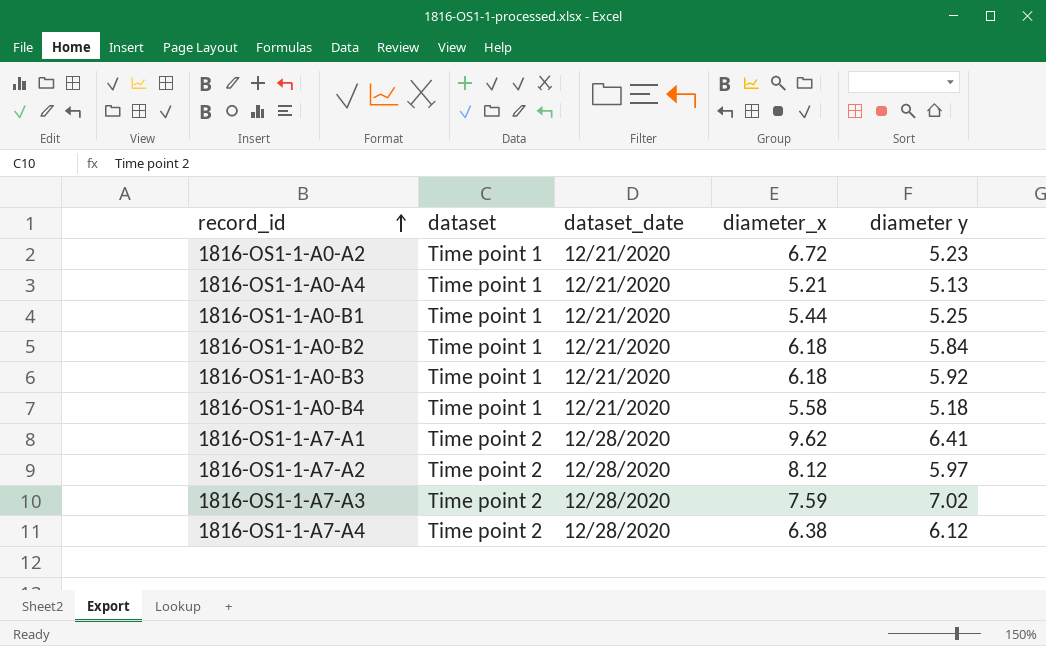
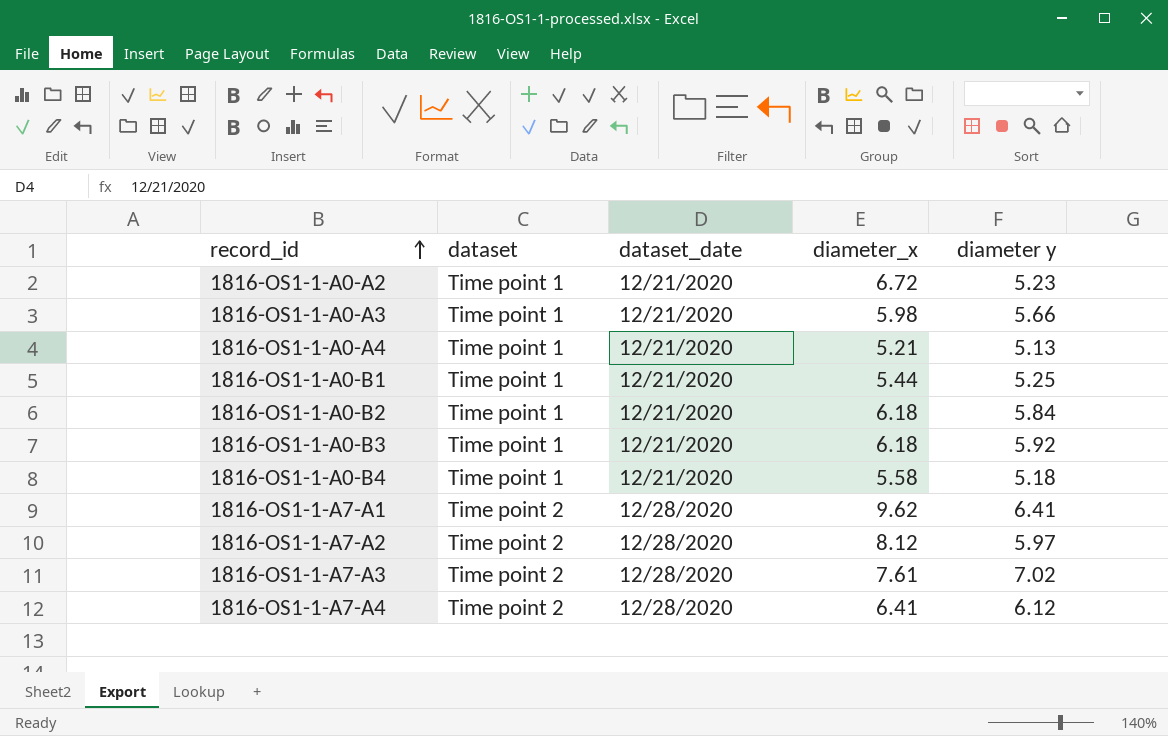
row 1816-OS1-1-A0-A3: none -> Time point 1 | 12/21/2020 | 5.98 | 5.66
1816-OS1-1-A7-A3 | diameter_x: 7.59 -> 7.61
1816-OS1-1-A7-A4 | diameter_x: 6.38 -> 6.41

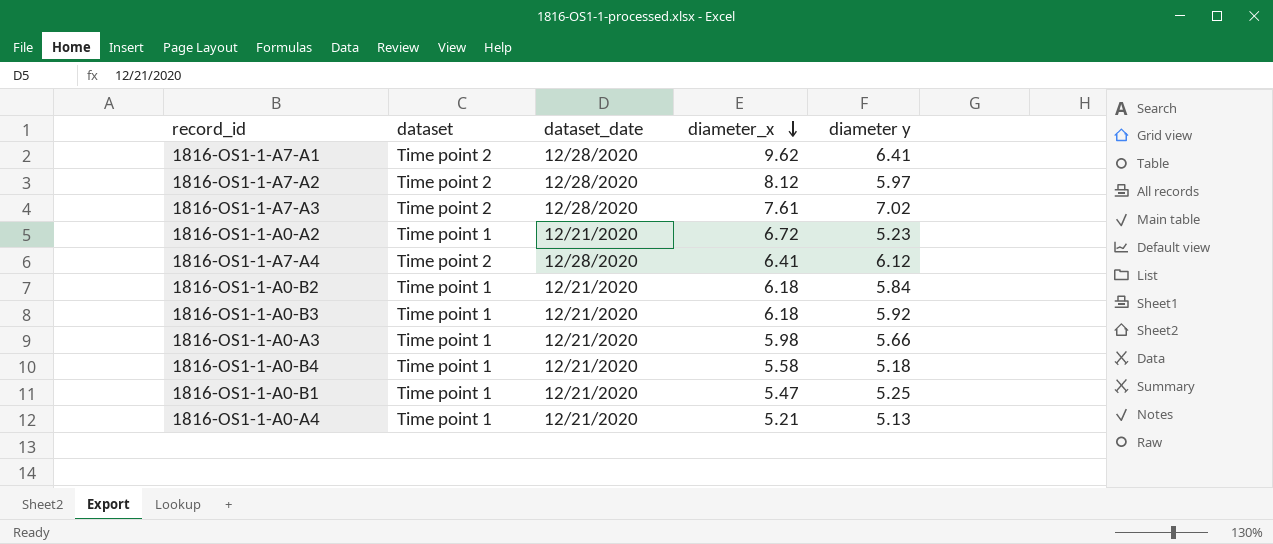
row order: record_id ascending -> diameter_x descending
1816-OS1-1-A0-B1 | diameter_x: 5.44 -> 5.47

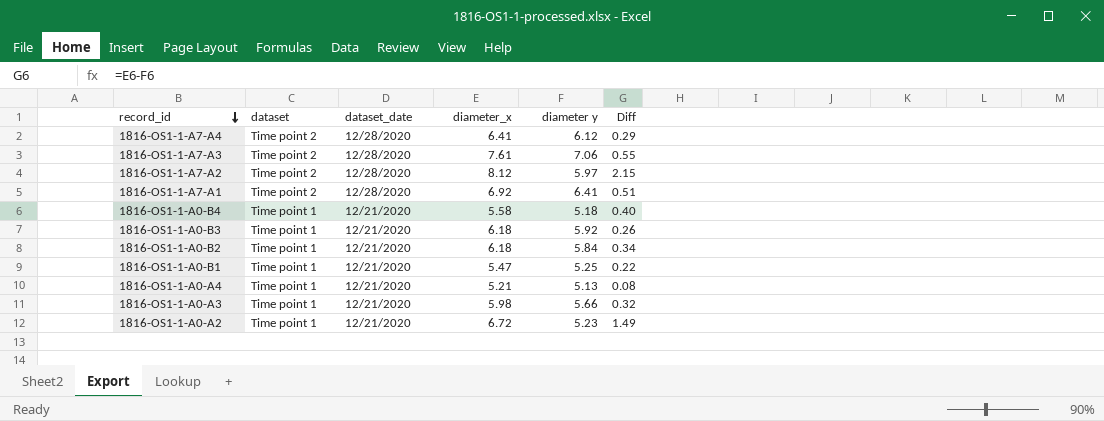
row order: diameter_x descending -> record_id descending
column Diff | formula: none -> [diameter_x] - [diameter y]
1816-OS1-1-A7-A3 | diameter y: 7.02 -> 7.06
1816-OS1-1-A7-A1 | diameter_x: 9.62 -> 6.92

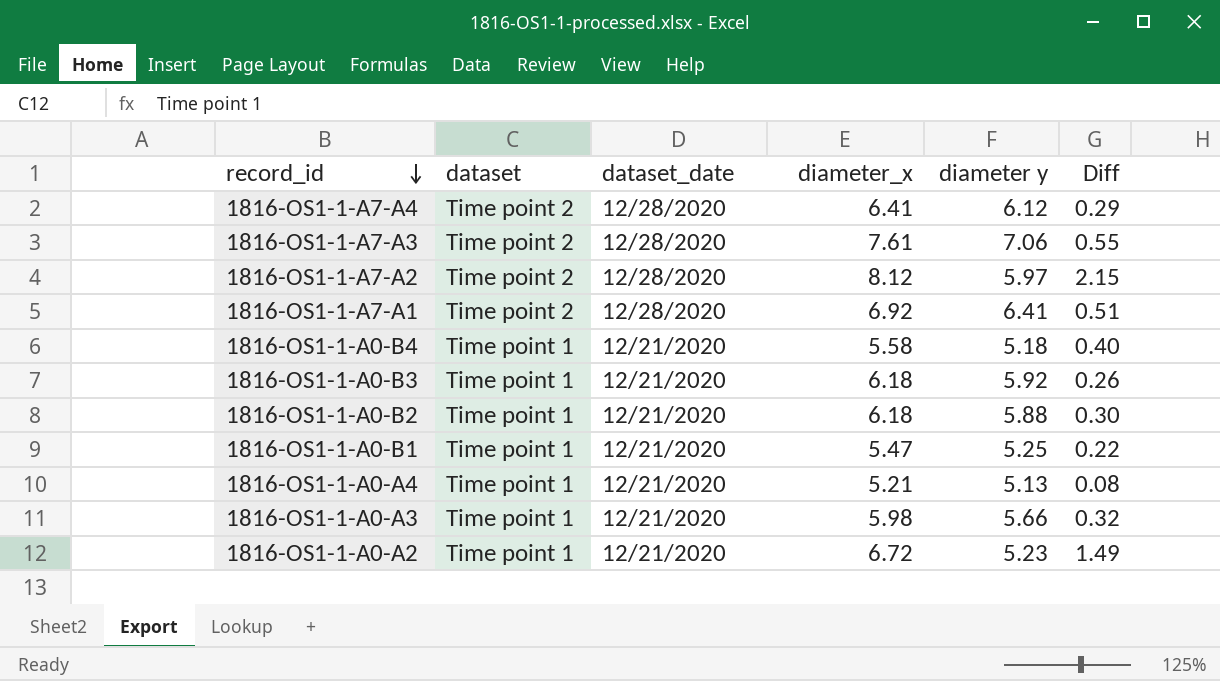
1816-OS1-1-A0-B2 | diameter y: 5.84 -> 5.88
1816-OS1-1-A0-B2 | Diff: 0.34 -> 0.30

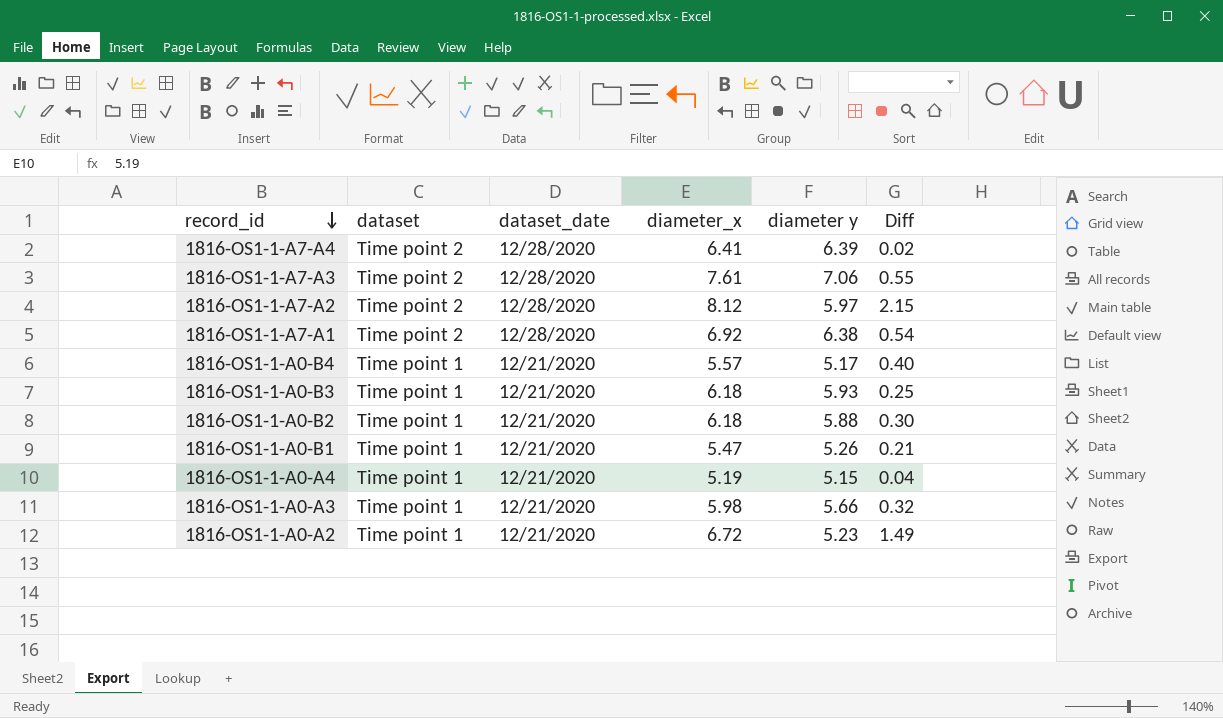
1816-OS1-1-A7-A4 | diameter y: 6.12 -> 6.39
1816-OS1-1-A7-A4 | Diff: 0.29 -> 0.02
1816-OS1-1-A7-A1 | diameter y: 6.41 -> 6.38
1816-OS1-1-A7-A1 | Diff: 0.51 -> 0.54
1816-OS1-1-A0-B4 | diameter_x: 5.58 -> 5.57
1816-OS1-1-A0-B4 | diameter y: 5.18 -> 5.17
1816-OS1-1-A0-B3 | diameter y: 5.92 -> 5.93
1816-OS1-1-A0-B3 | Diff: 0.26 -> 0.25
1816-OS1-1-A0-B1 | diameter y: 5.25 -> 5.26
1816-OS1-1-A0-B1 | Diff: 0.22 -> 0.21
1816-OS1-1-A0-A4 | diameter_x: 5.21 -> 5.19
1816-OS1-1-A0-A4 | diameter y: 5.13 -> 5.15
1816-OS1-1-A0-A4 | Diff: 0.08 -> 0.04

